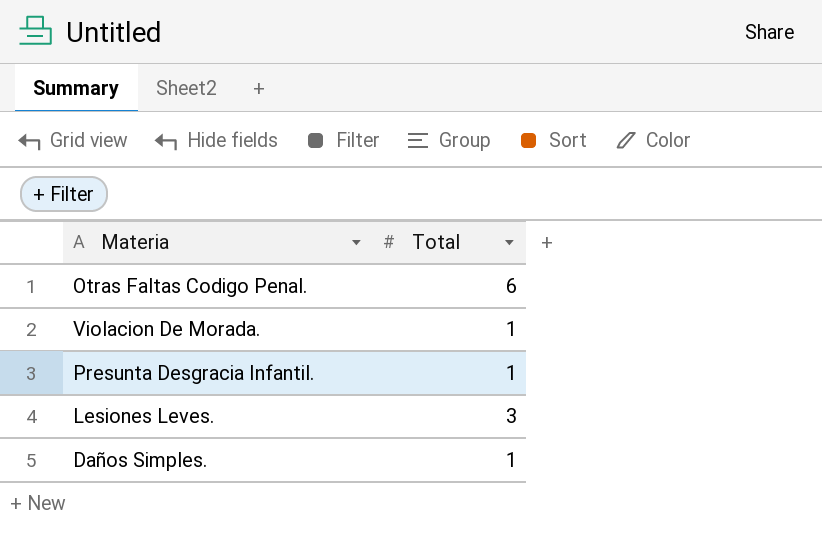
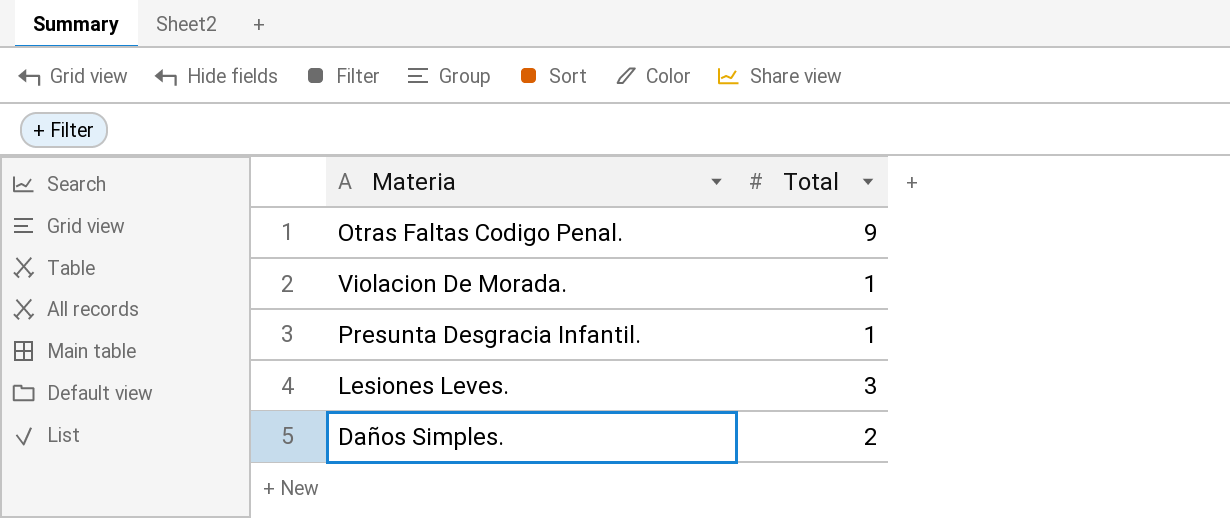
Otras Faltas Codigo Penal. | Total: 6 -> 9
Daños Simples. | Total: 1 -> 2

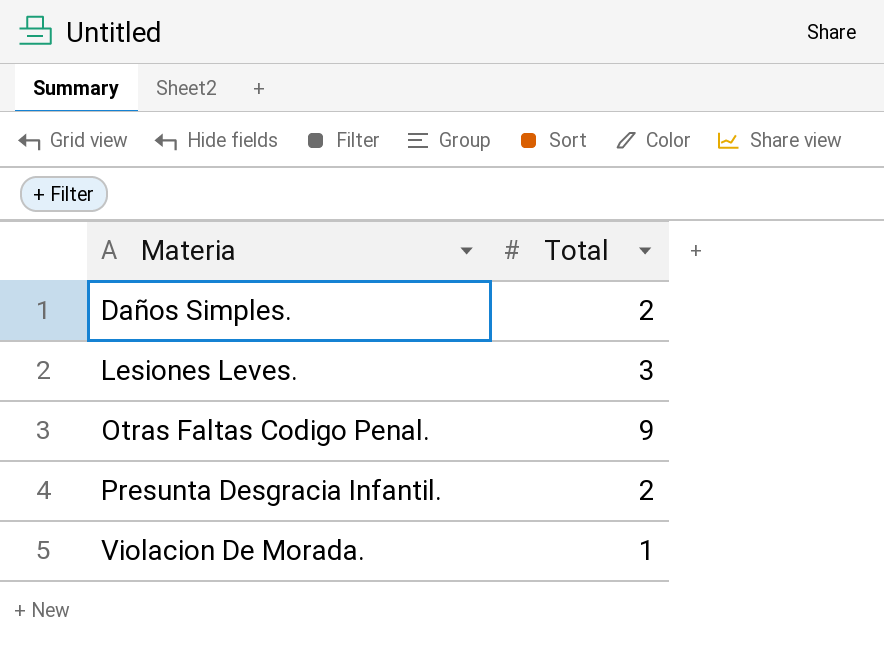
row order: none -> Materia ascending
Presunta Desgracia Infantil. | Total: 1 -> 2

